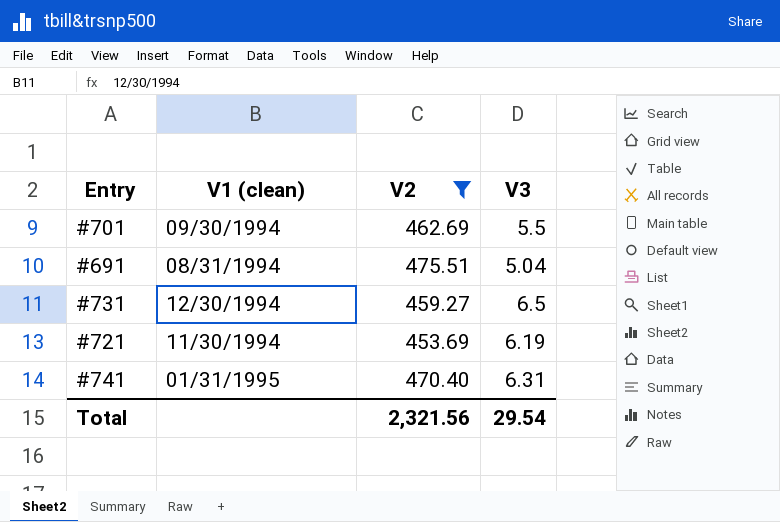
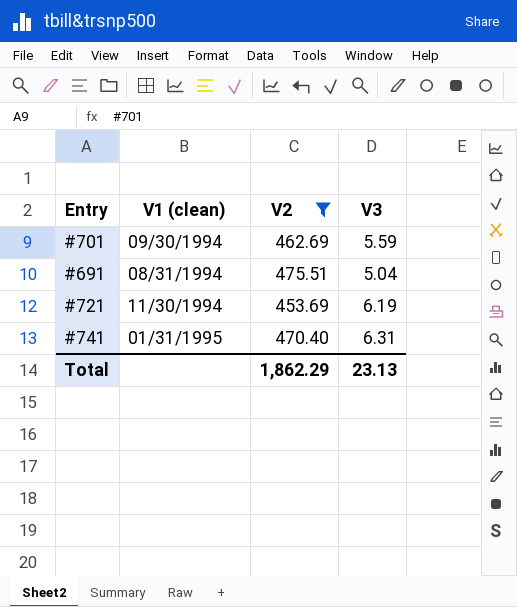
row #731: 12/30/1994 | 459.27 | 6.5 -> none
#701 | V3: 5.5 -> 5.59
Total | V2: 2,321.56 -> 1,862.29
Total | V3: 29.54 -> 23.13

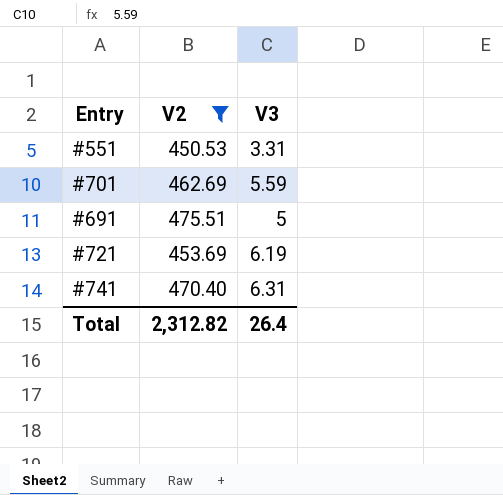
column V1 (clean) | position: 2 -> none
row #551: none -> 450.53 | 3.31
#691 | V3: 5.04 -> 5
Total | V2: 1,862.29 -> 2,312.82
Total | V3: 23.13 -> 26.4

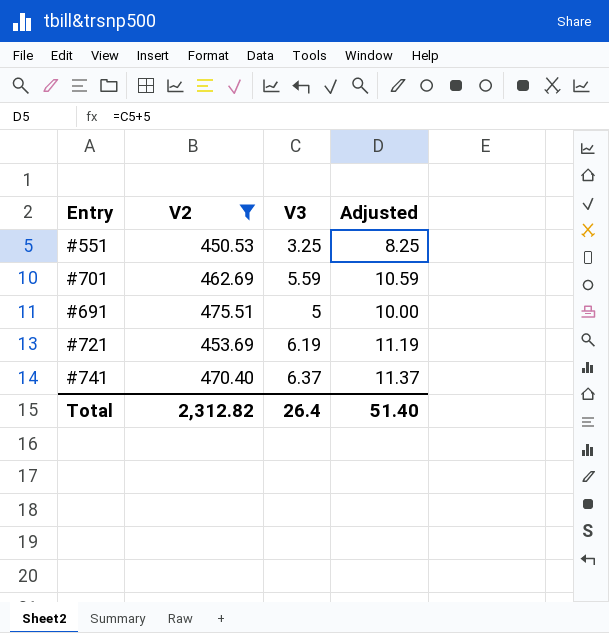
column Adjusted | formula: none -> [V3] + 5
#551 | V3: 3.31 -> 3.25
#741 | V3: 6.31 -> 6.37

